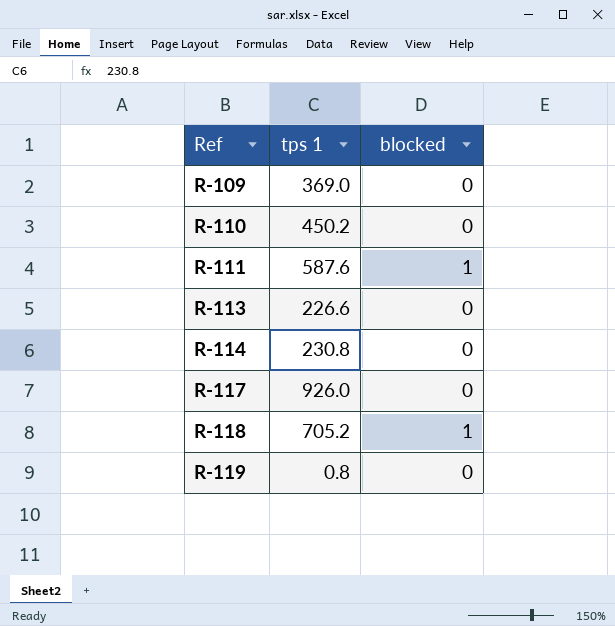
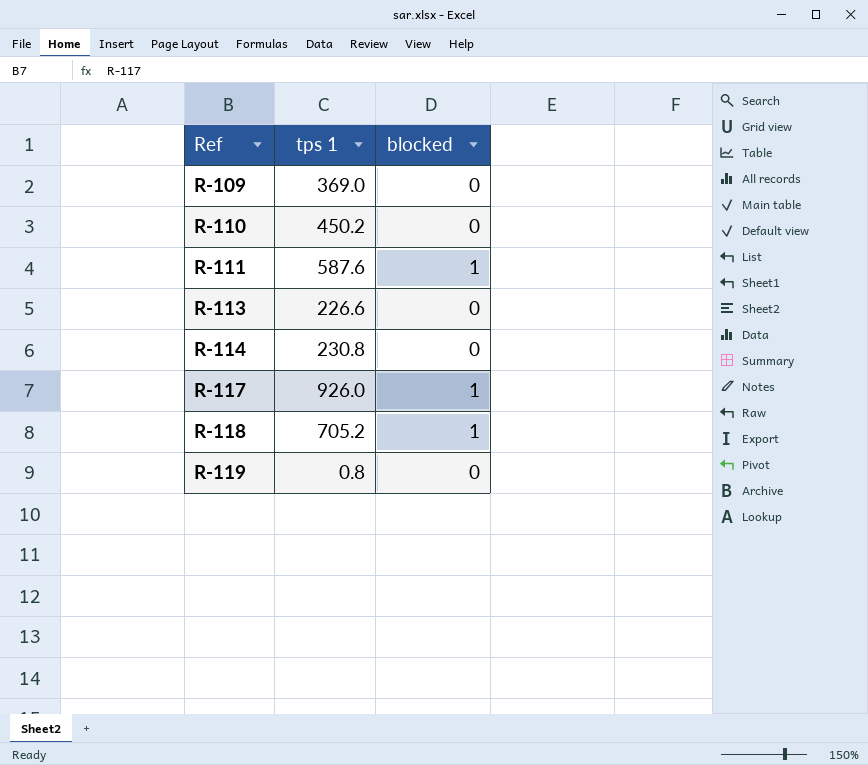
R-117 | blocked: 0 -> 1

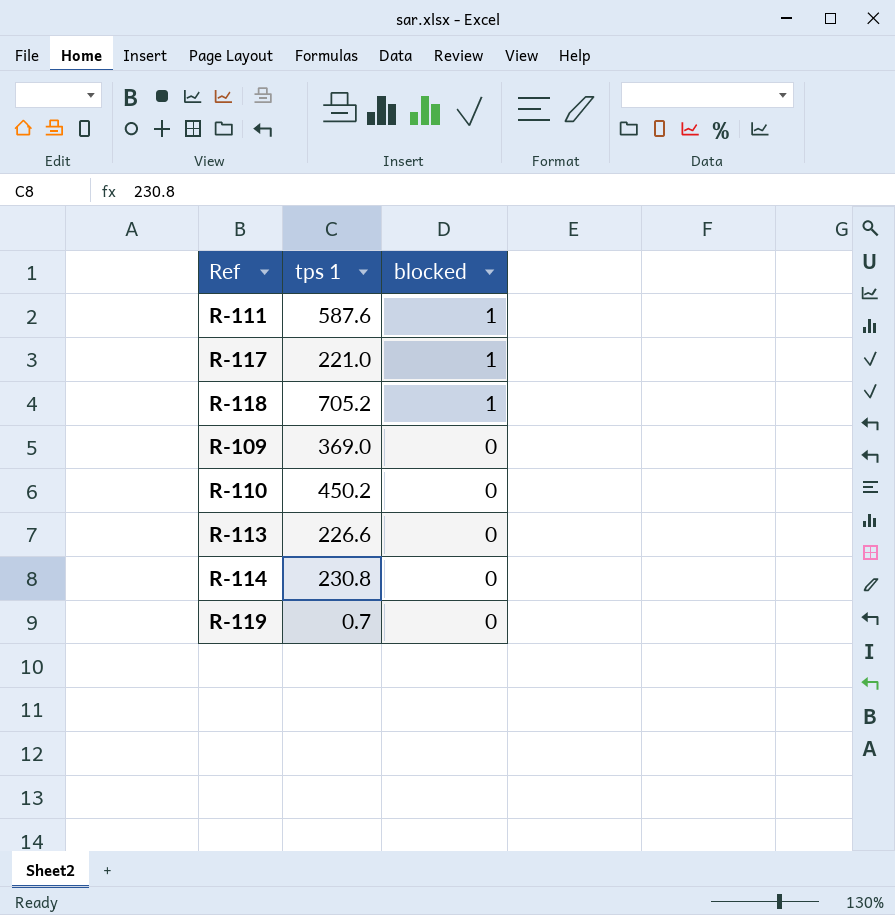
row order: Ref ascending -> blocked descending
R-117 | tps 1: 926.0 -> 221.0
R-119 | tps 1: 0.8 -> 0.7

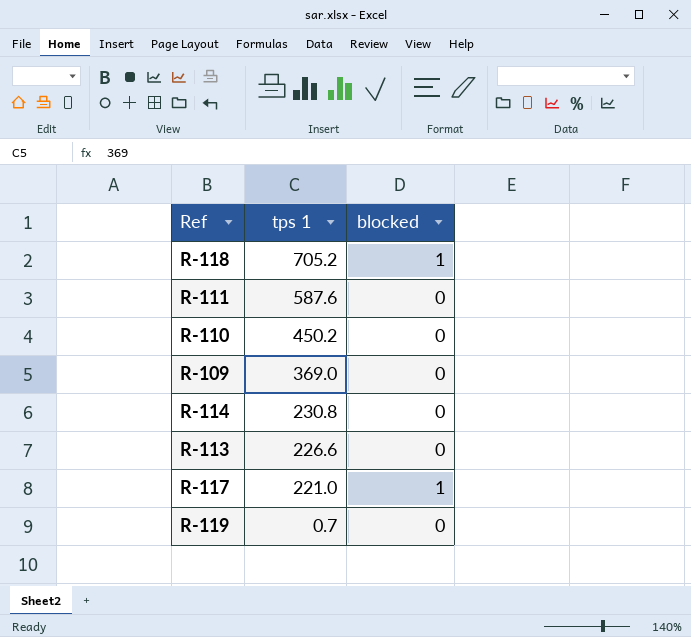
row order: blocked descending -> tps 1 descending
R-111 | blocked: 1 -> 0

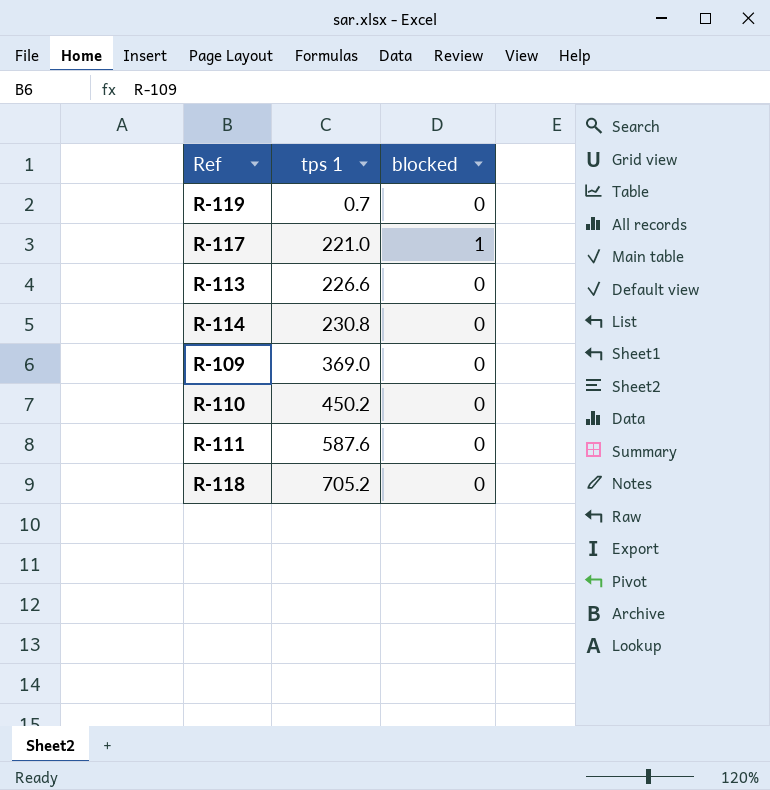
row order: tps 1 descending -> tps 1 ascending
R-118 | blocked: 1 -> 0

